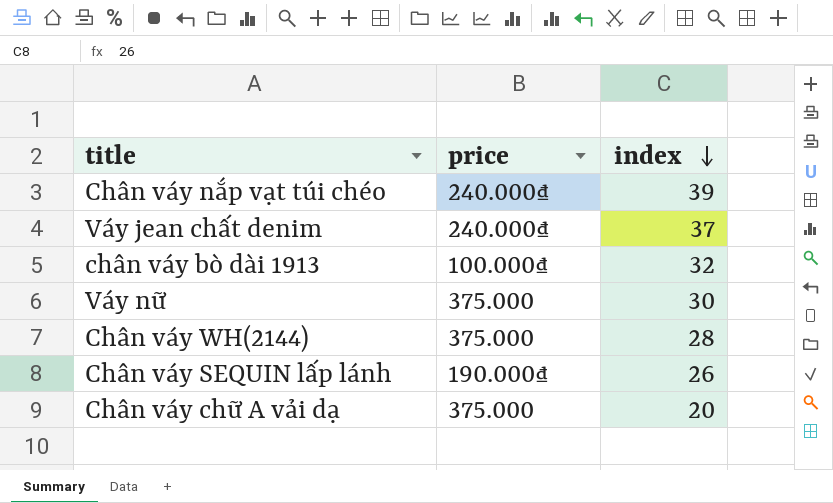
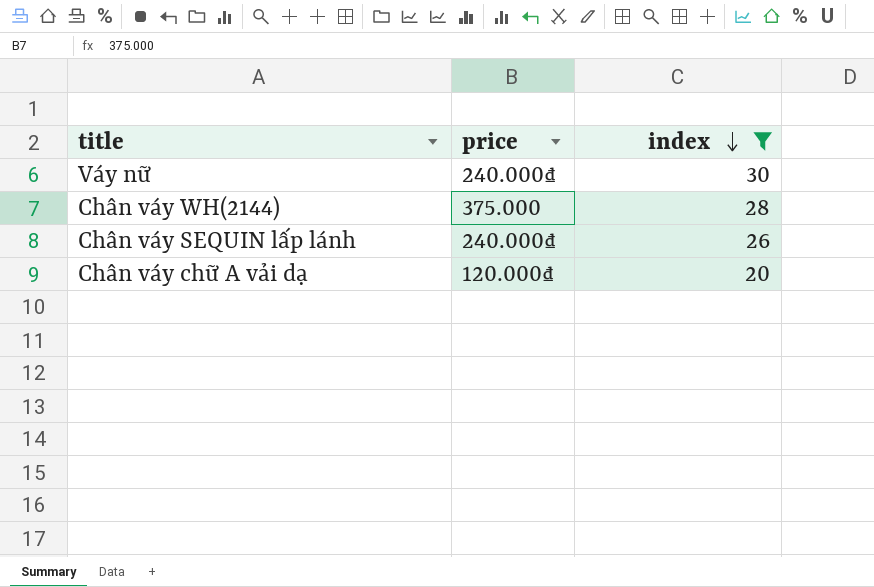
filter: none -> index <= 30
Váy nữ | price: 375.000 -> 240.000₫
Chân váy SEQUIN lấp lánh | price: 190.000₫ -> 240.000₫
Chân váy chữ A vải dạ | price: 375.000 -> 120.000₫

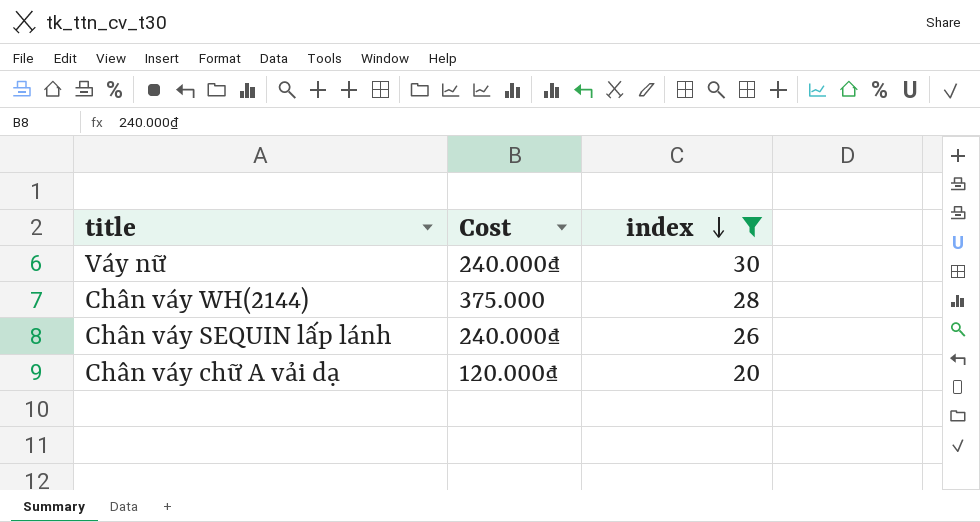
column name: price -> Cost

